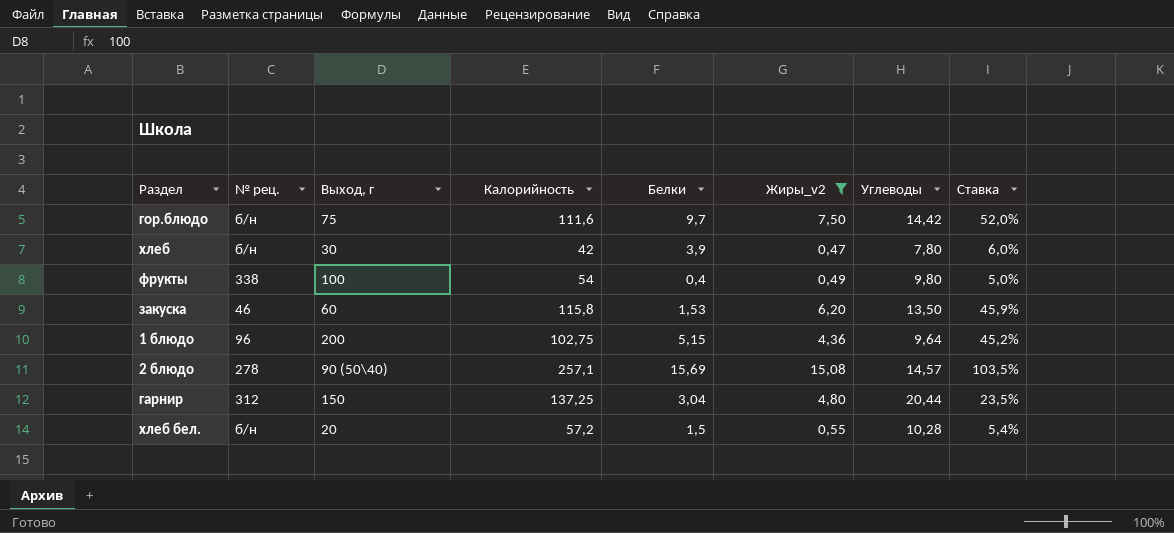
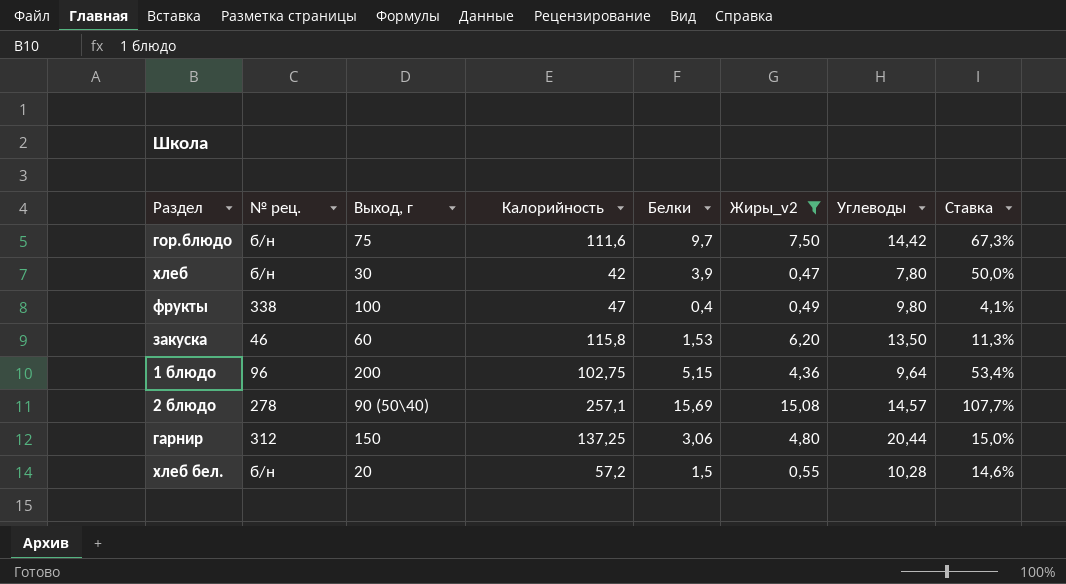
column Ставка | formula: [Жиры_v2] / [Углеводы] -> [Белки] / [Углеводы]
фрукты | Калорийность: 54 -> 47
гарнир | Белки: 3,04 -> 3,06

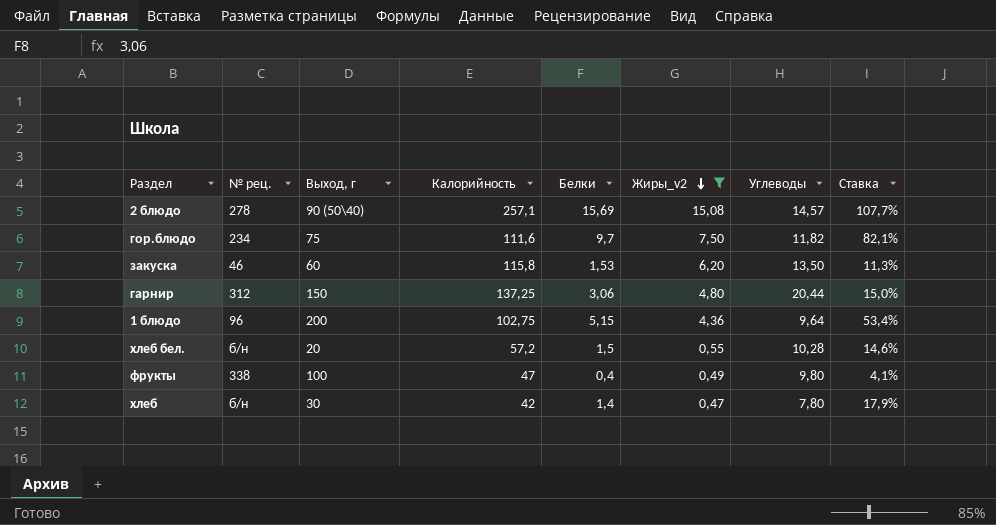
row order: none -> Жиры_v2 descending
гор.блюдо | № рец.: б/н -> 234
гор.блюдо | Углеводы: 14,42 -> 11,82
гор.блюдо | Ставка: 67,3% -> 82,1%
хлеб | Белки: 3,9 -> 1,4
хлеб | Ставка: 50,0% -> 17,9%

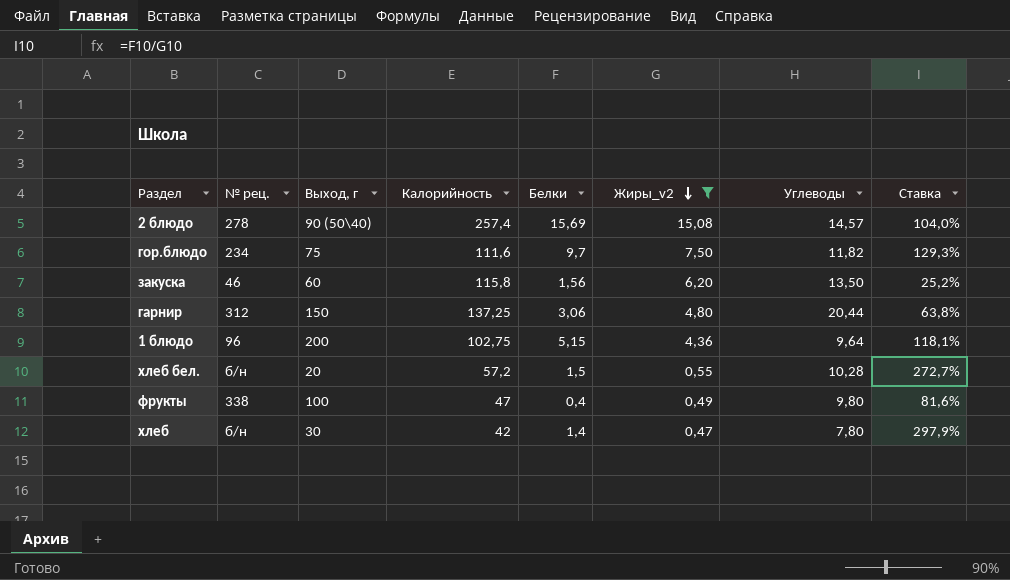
column Ставка | formula: [Белки] / [Углеводы] -> [Белки] / [Жиры_v2]
2 блюдо | Калорийность: 257,1 -> 257,4
закуска | Белки: 1,53 -> 1,56

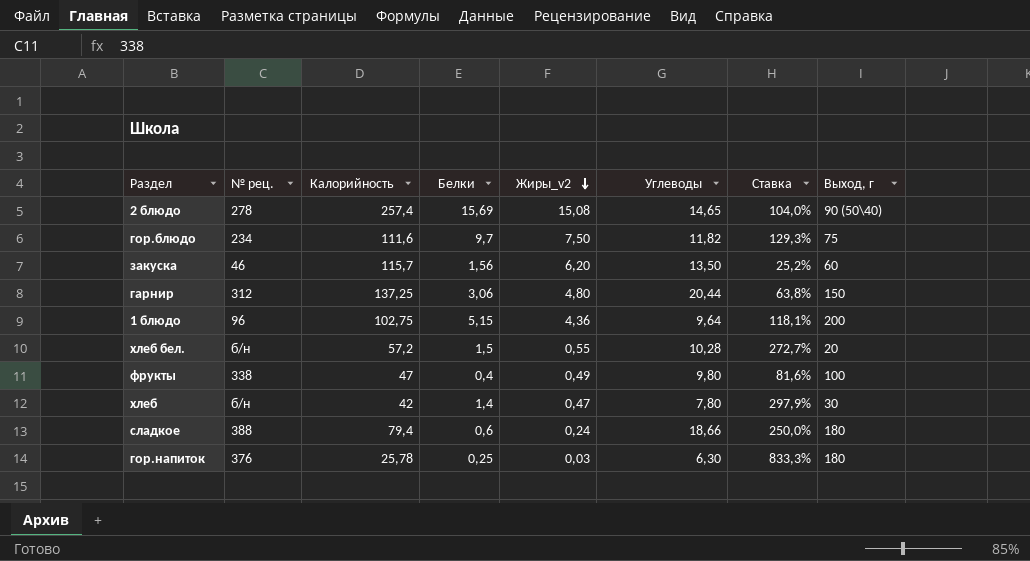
filter: Жиры_v2 >= 0,47 -> none
column Выход, г | position: 3 -> 8
2 блюдо | Углеводы: 14,57 -> 14,65
закуска | Калорийность: 115,8 -> 115,7

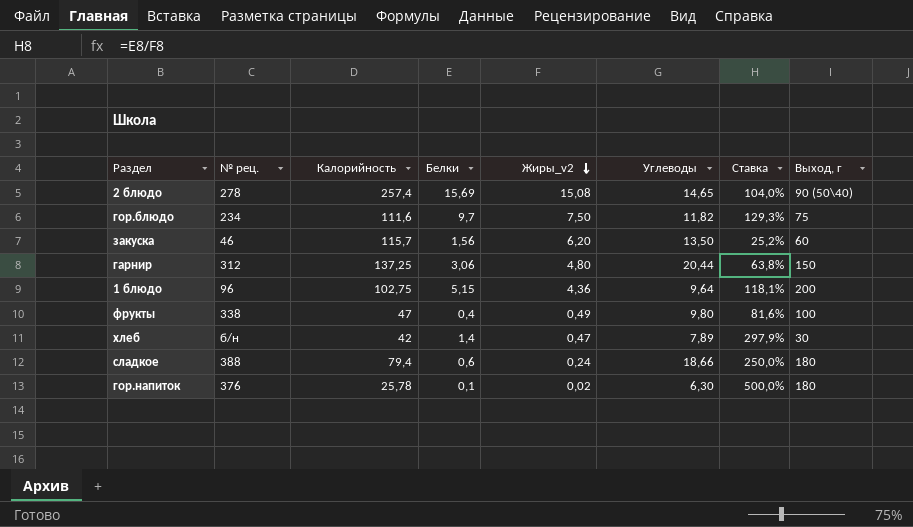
row хлеб бел.: б/н | 57,2 | 1,5 | 0,55 | 10,28 | 272,7% | 20 -> none
хлеб | Углеводы: 7,80 -> 7,89
гор.напиток | Белки: 0,25 -> 0,1
гор.напиток | Жиры_v2: 0,03 -> 0,02
гор.напиток | Ставка: 833,3% -> 500,0%

